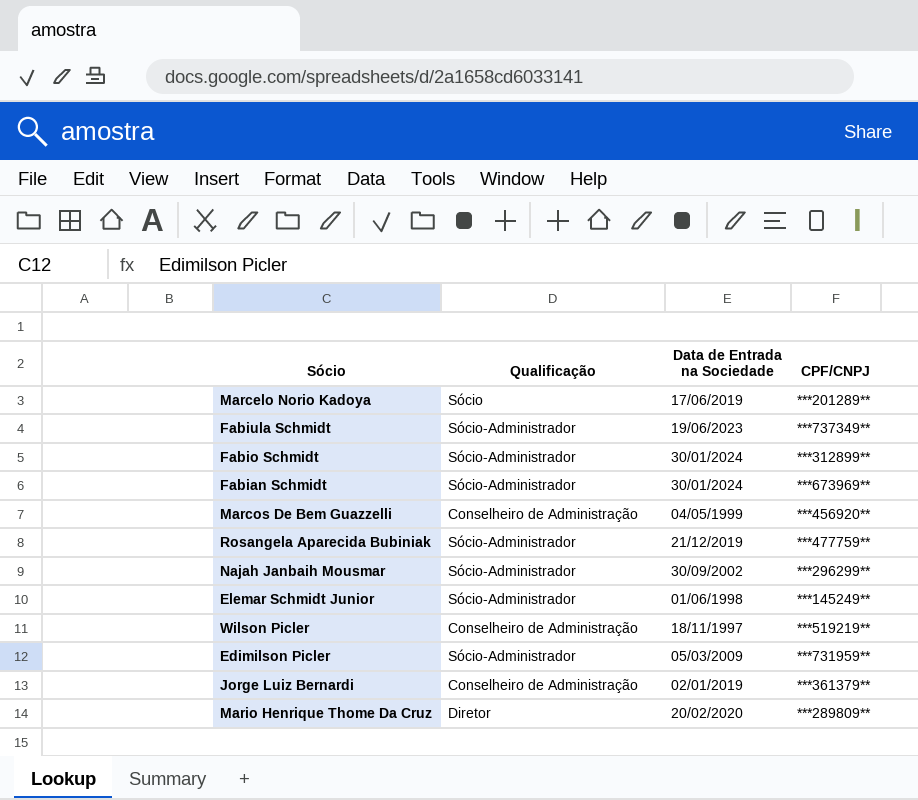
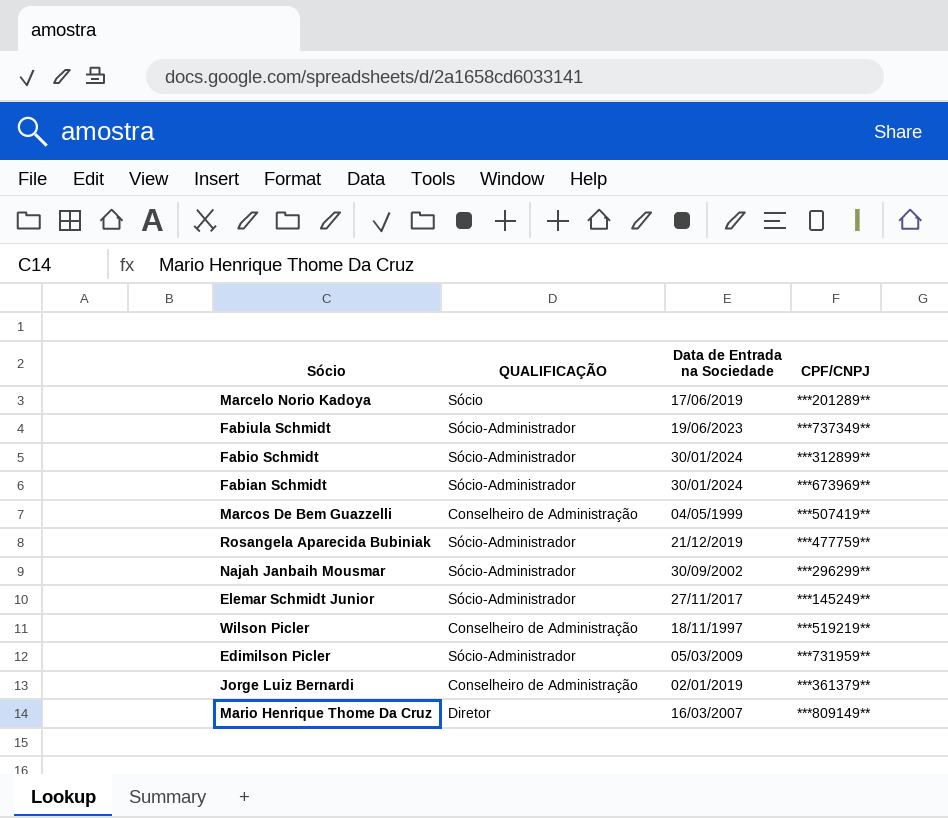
column name: Qualificação -> QUALIFICAÇÃO
Marcos De Bem Guazzelli | CPF/CNPJ: ***456920** -> ***507419**
Elemar Schmidt Junior | Data de Entrada na Sociedade: 01/06/1998 -> 27/11/2017
Mario Henrique Thome Da Cruz | Data de Entrada na Sociedade: 20/02/2020 -> 16/03/2007
Mario Henrique Thome Da Cruz | CPF/CNPJ: ***289809** -> ***809149**

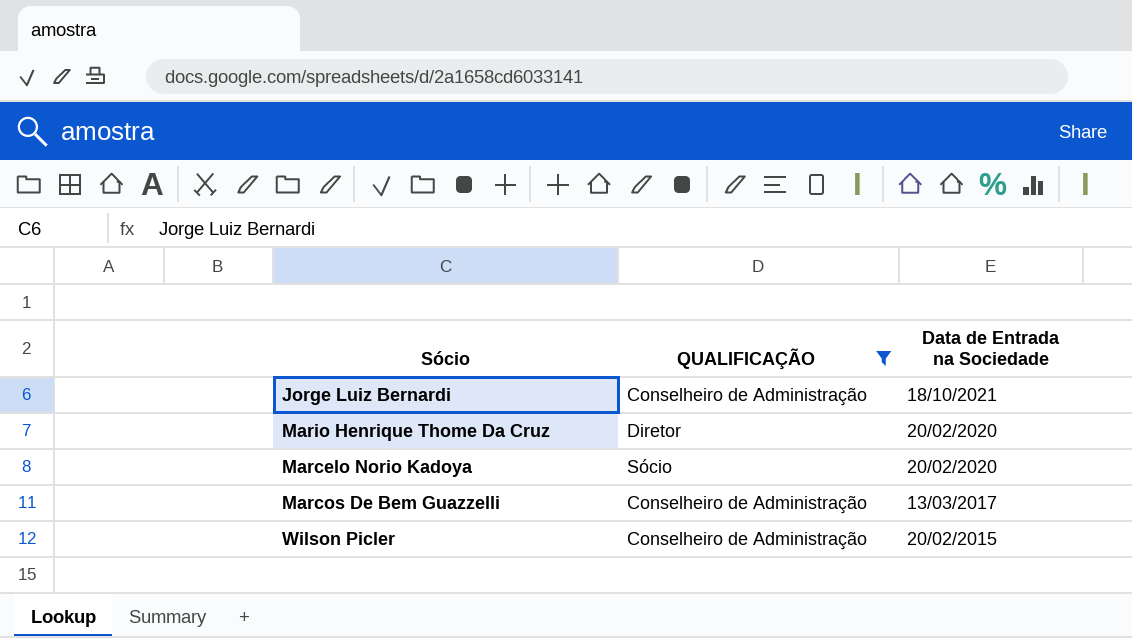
filter: none -> QUALIFICAÇÃO != Sócio-Administrador
row order: none -> Data de Entrada na Sociedade descending
column CPF/CNPJ | position: 4 -> none
Jorge Luiz Bernardi | Data de Entrada na Sociedade: 02/01/2019 -> 18/10/2021
Mario Henrique Thome Da Cruz | Data de Entrada na Sociedade: 16/03/2007 -> 20/02/2020
Marcelo Norio Kadoya | Data de Entrada na Sociedade: 17/06/2019 -> 20/02/2020
Marcos De Bem Guazzelli | Data de Entrada na Sociedade: 04/05/1999 -> 13/03/2017
Wilson Picler | Data de Entrada na Sociedade: 18/11/1997 -> 20/02/2015

